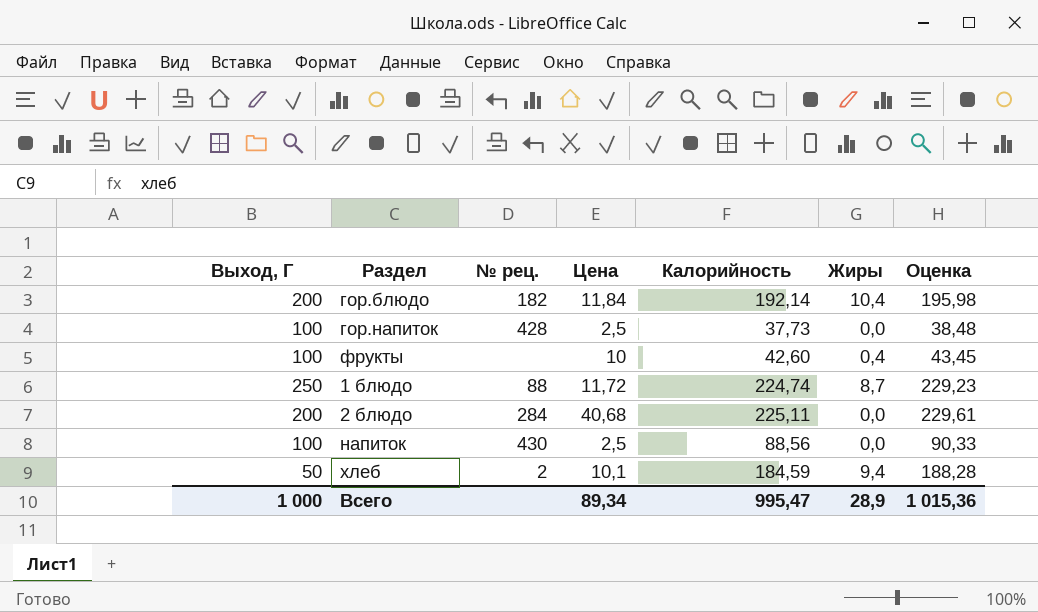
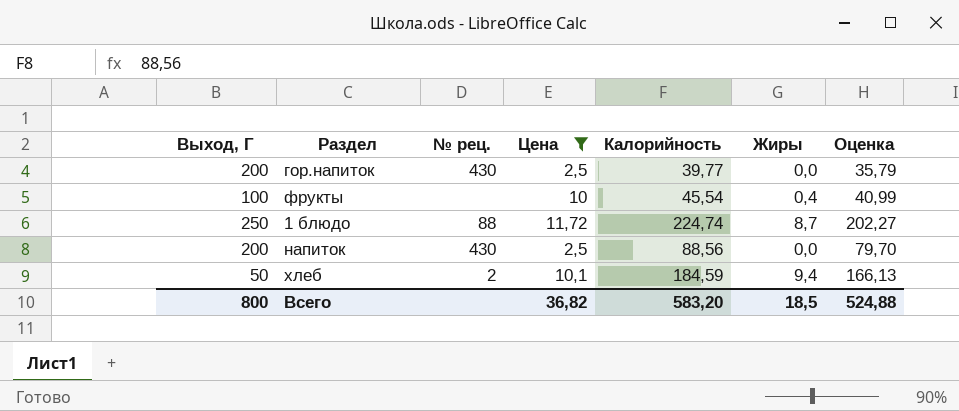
filter: none -> Цена <= 11,72
column Оценка | formula: [Калорийность] * 1,02 -> [Калорийность] * 0,9
гор.напиток | Выход, Г: 100 -> 200
гор.напиток | № рец.: 428 -> 430
гор.напиток | Калорийность: 37,73 -> 39,77
фрукты | Калорийность: 42,60 -> 45,54
напиток | Выход, Г: 100 -> 200
Всего | Выход, Г: 1 000 -> 800
Всего | Цена: 89,34 -> 36,82
Всего | Калорийность: 995,47 -> 583,20
Всего | Жиры: 28,9 -> 18,5
Всего | Оценка: 1 015,36 -> 524,88

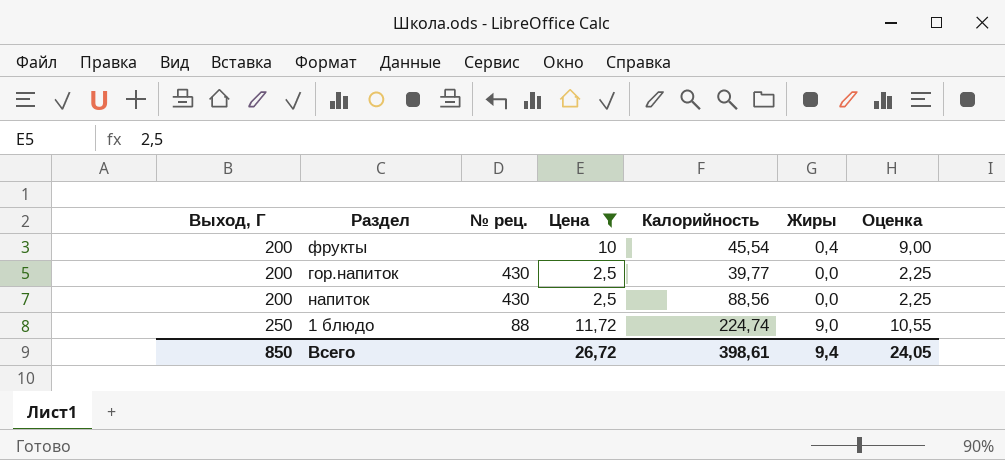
row order: none -> Выход, Г ascending
column Оценка | formula: [Калорийность] * 0,9 -> [Цена] * 0,9
row хлеб: 50 | 2 | 10,1 | 184,59 | 9,4 | 166,13 -> none
фрукты | Выход, Г: 100 -> 200
1 блюдо | Жиры: 8,7 -> 9,0
Всего | Выход, Г: 800 -> 850
Всего | Цена: 36,82 -> 26,72
Всего | Калорийность: 583,20 -> 398,61
Всего | Жиры: 18,5 -> 9,4
Всего | Оценка: 524,88 -> 24,05

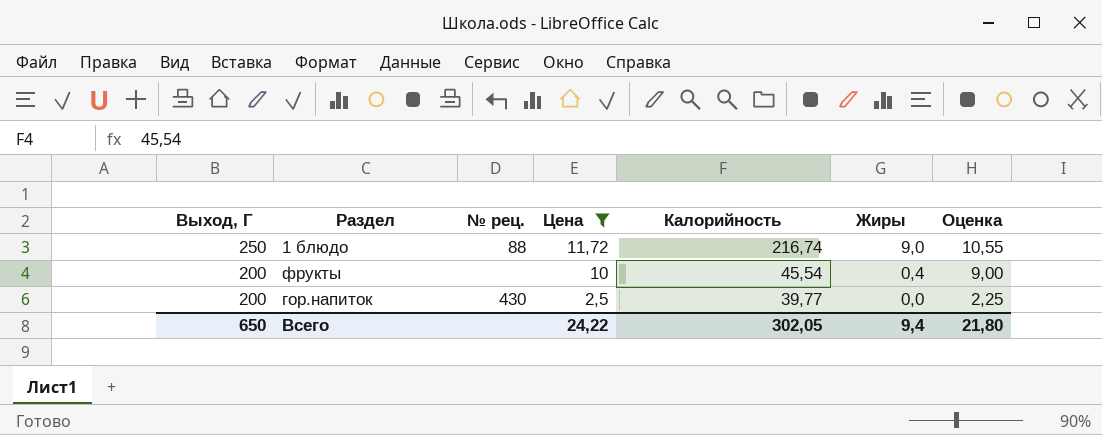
row order: Выход, Г ascending -> Выход, Г descending
row напиток: 200 | 430 | 2,5 | 88,56 | 0,0 | 2,25 -> none
1 блюдо | Калорийность: 224,74 -> 216,74
Всего | Выход, Г: 850 -> 650
Всего | Цена: 26,72 -> 24,22
Всего | Калорийность: 398,61 -> 302,05
Всего | Оценка: 24,05 -> 21,80

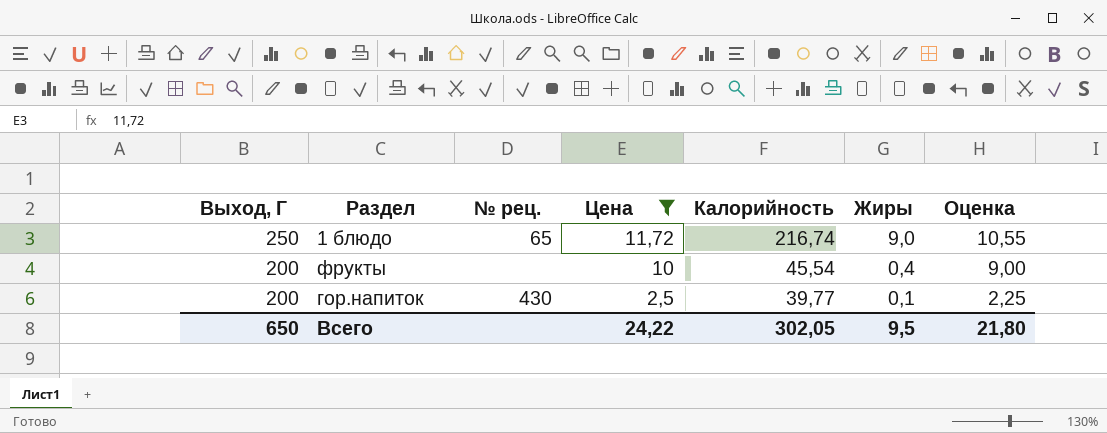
1 блюдо | № рец.: 88 -> 65
гор.напиток | Жиры: 0,0 -> 0,1
Всего | Жиры: 9,4 -> 9,5

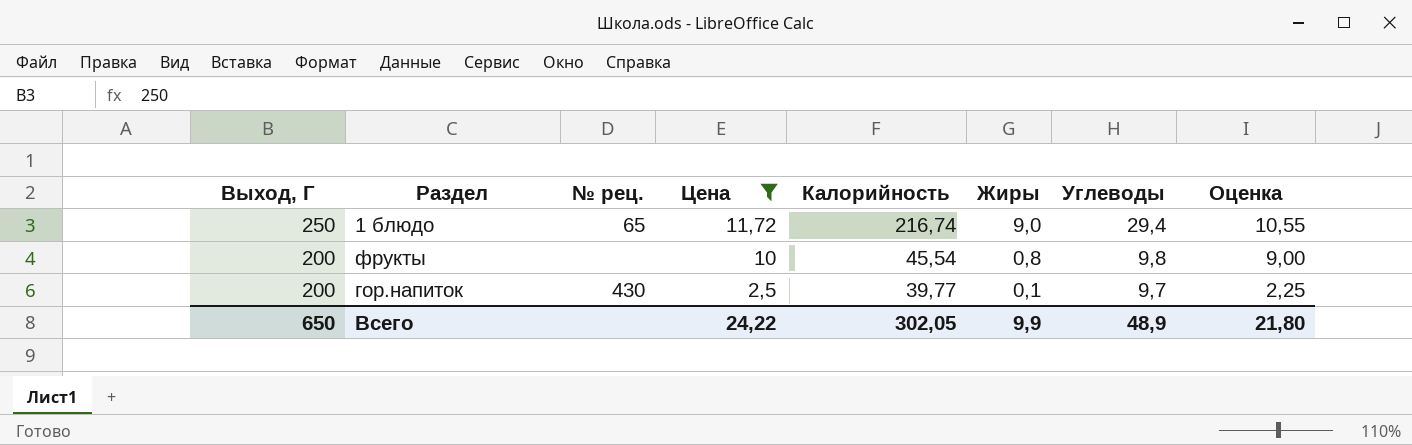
column Углеводы | position: none -> 7
фрукты | Жиры: 0,4 -> 0,8
Всего | Жиры: 9,5 -> 9,9

